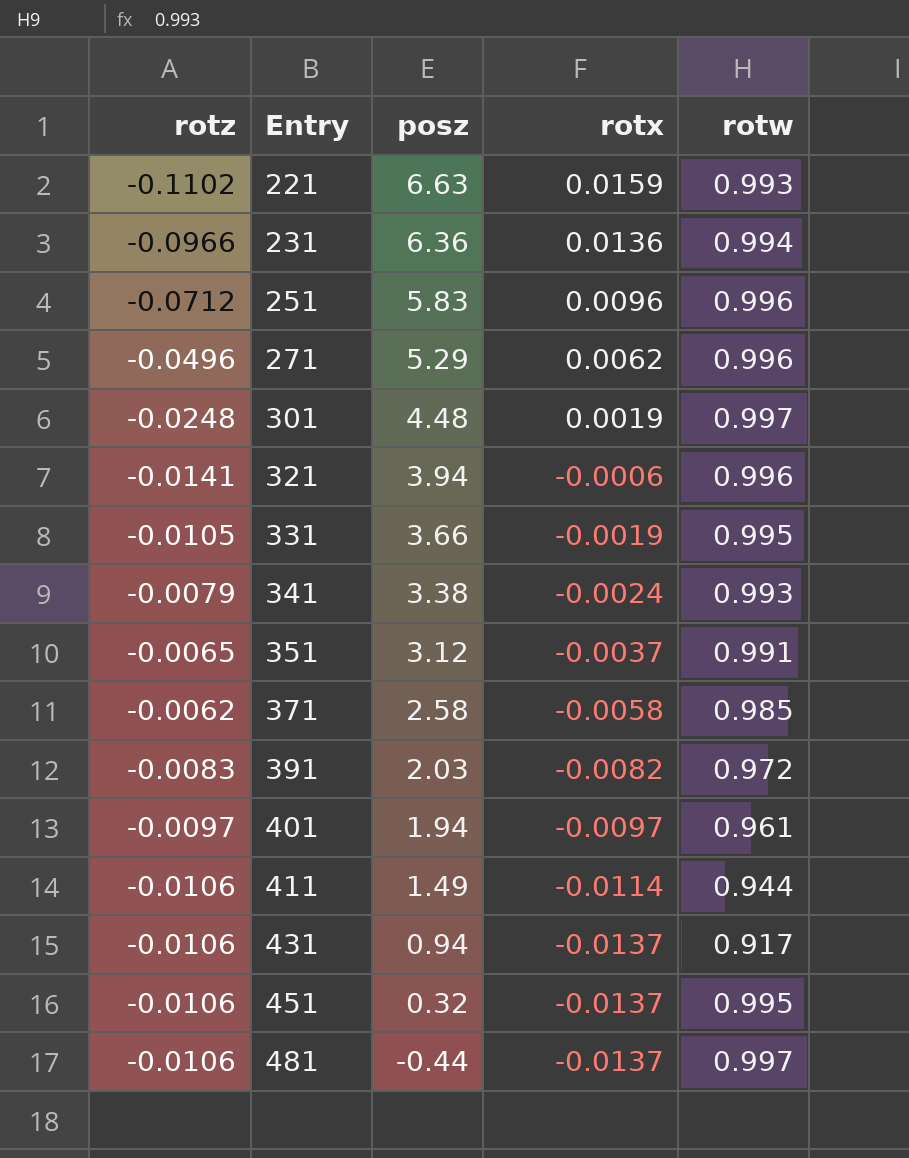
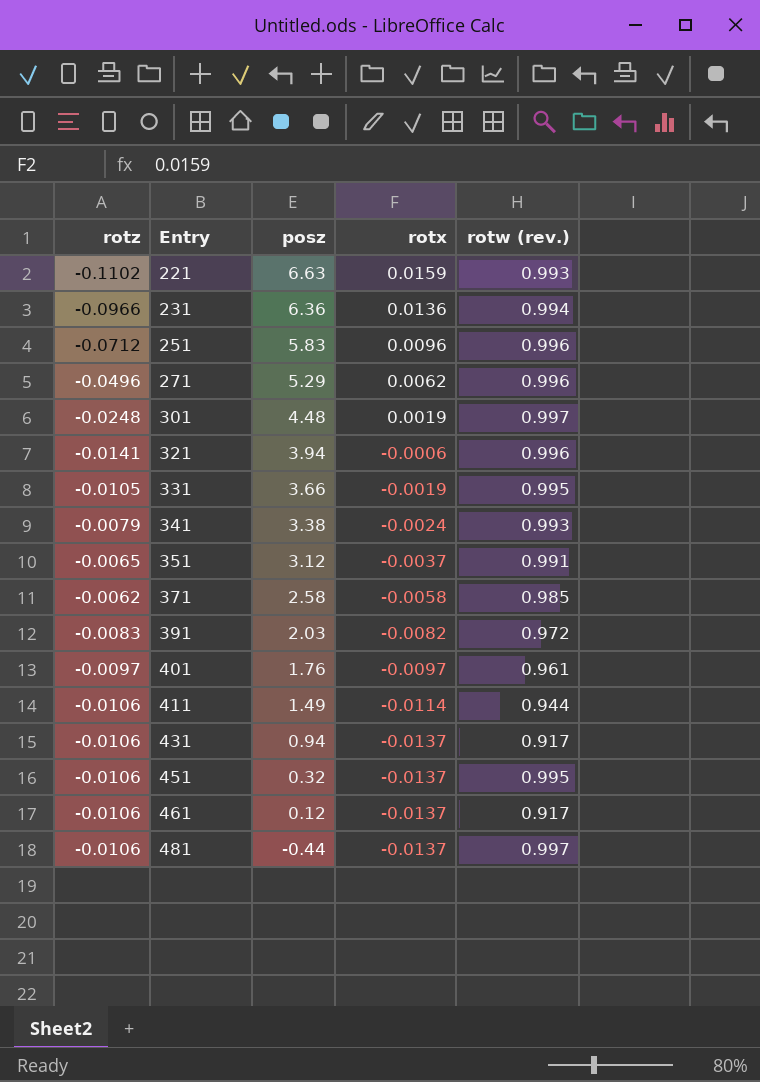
column name: rotw -> rotw (rev.)
401 | posz: 1.94 -> 1.76
row 461: none -> -0.0106 | 0.12 | -0.0137 | 0.917

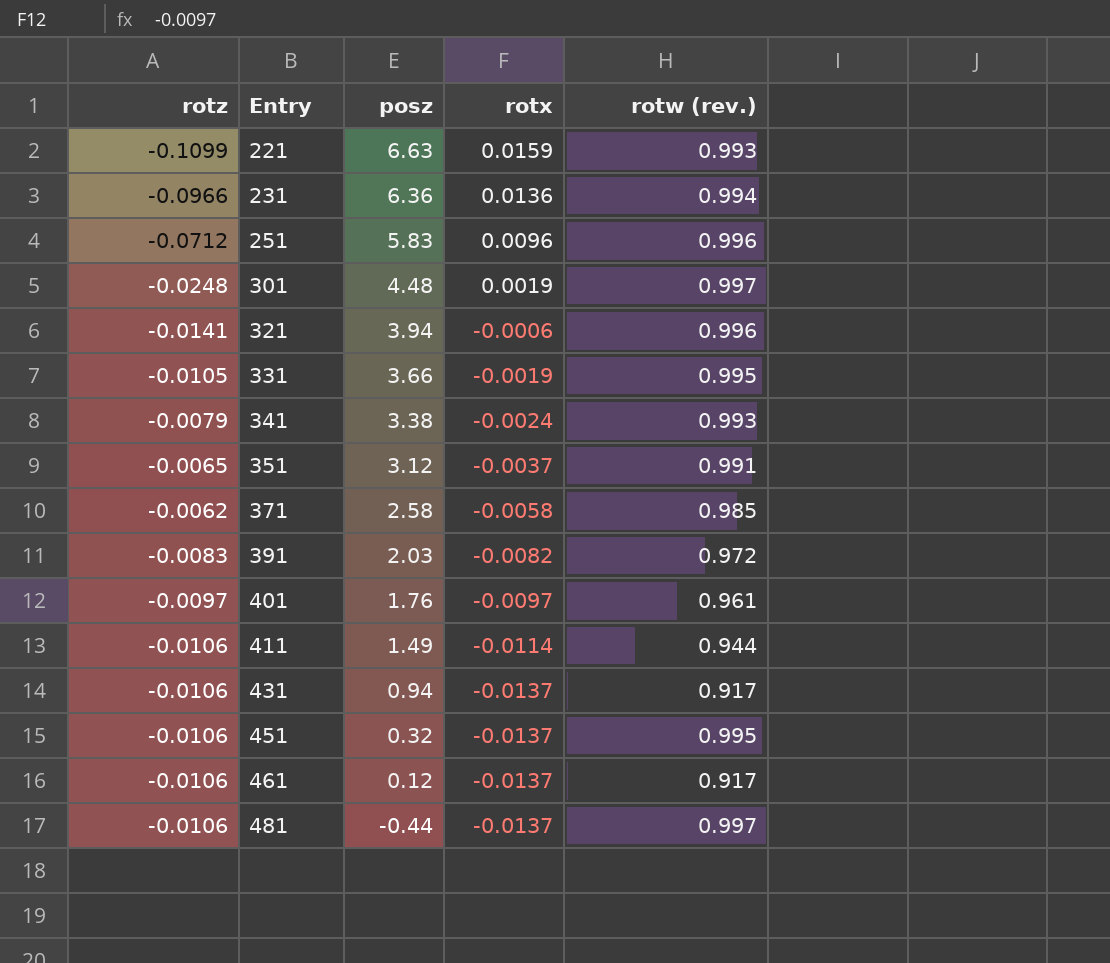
row 271: -0.0496 | 5.29 | 0.0062 | 0.996 -> none
221 | rotz: -0.1102 -> -0.1099

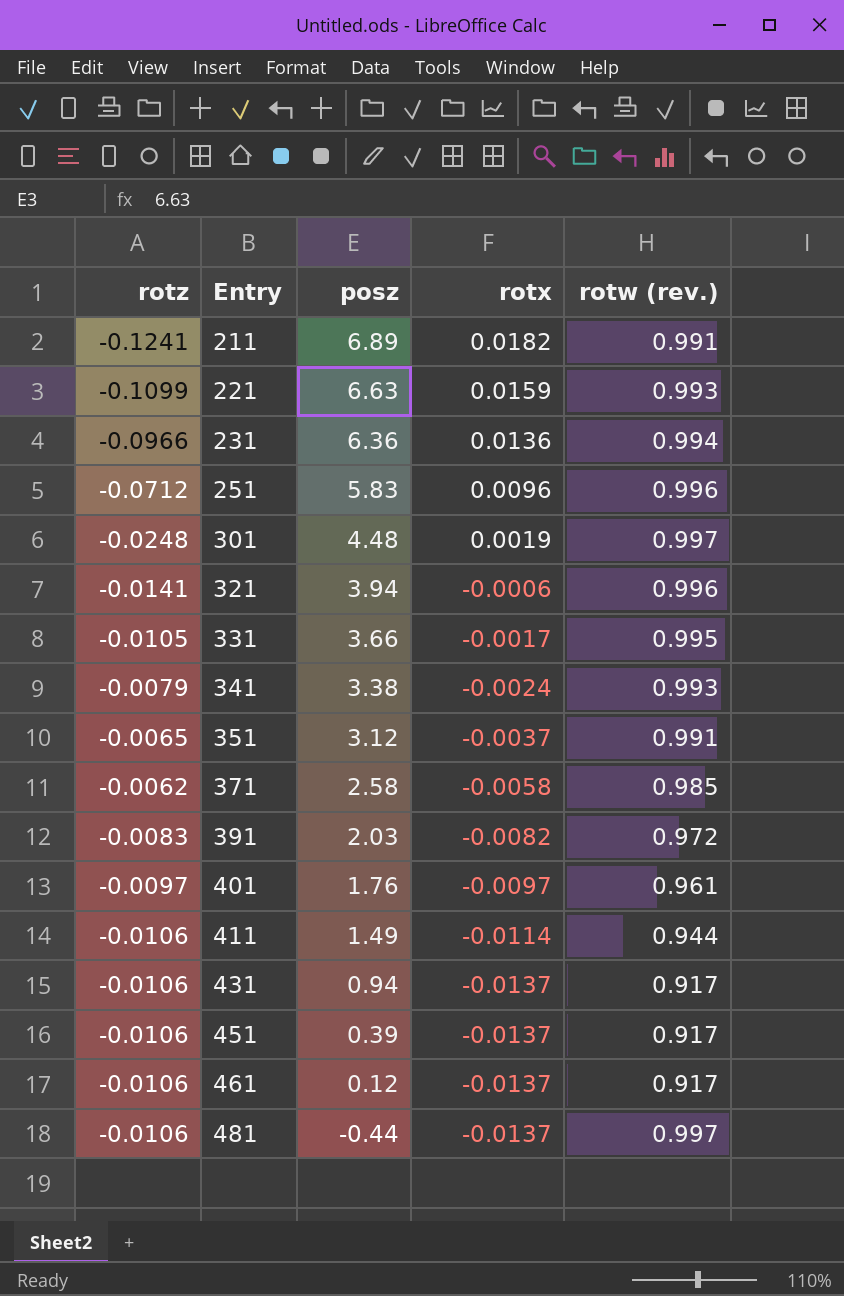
row 211: none -> -0.1241 | 6.89 | 0.0182 | 0.991
331 | rotx: -0.0019 -> -0.0017
451 | posz: 0.32 -> 0.39
451 | rotw (rev.): 0.995 -> 0.917

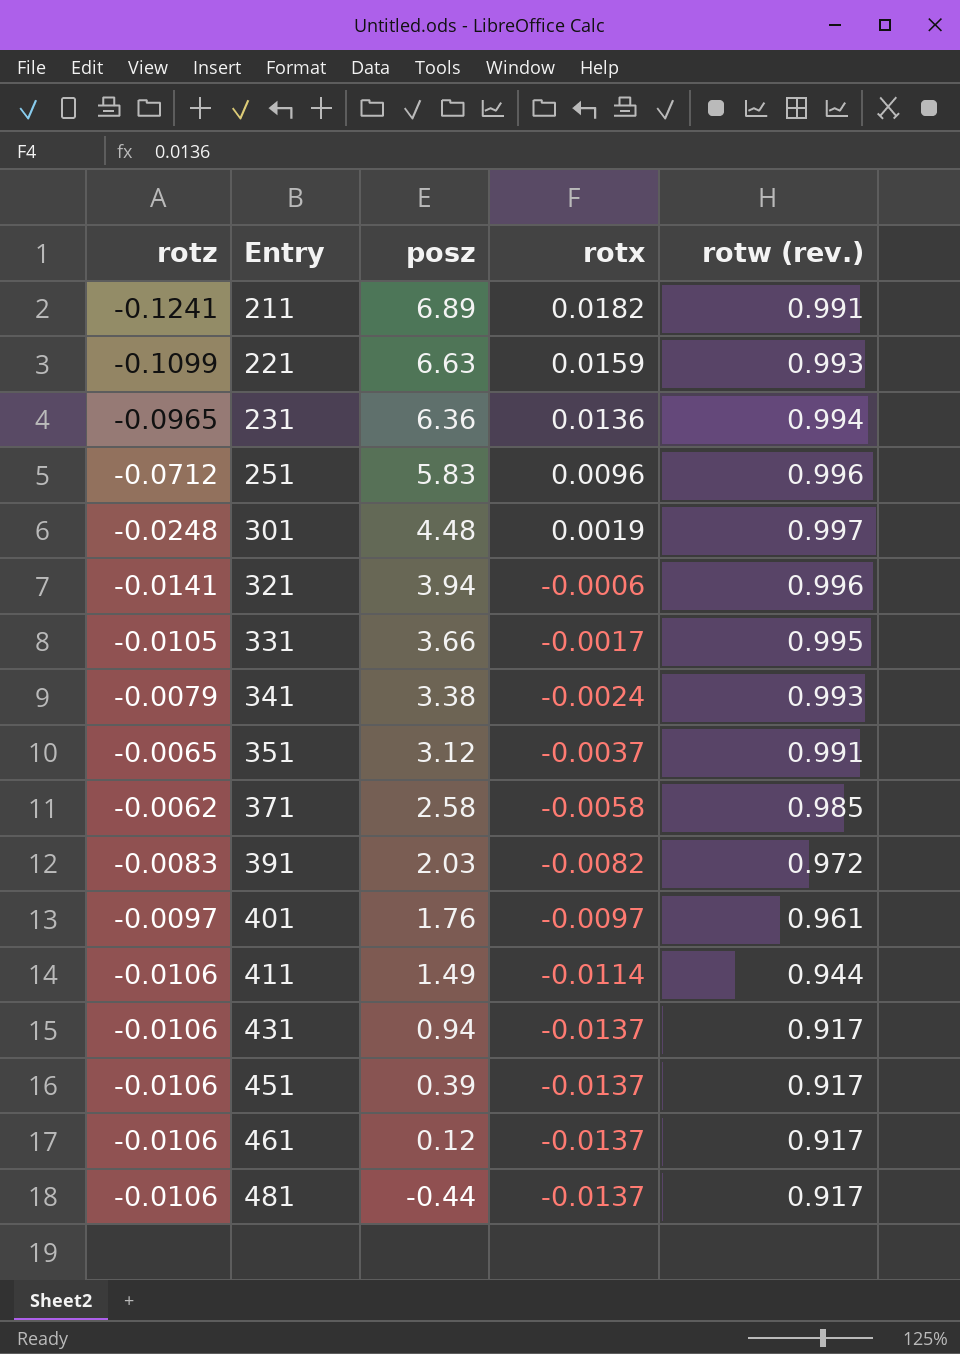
231 | rotz: -0.0966 -> -0.0965
481 | rotw (rev.): 0.997 -> 0.917

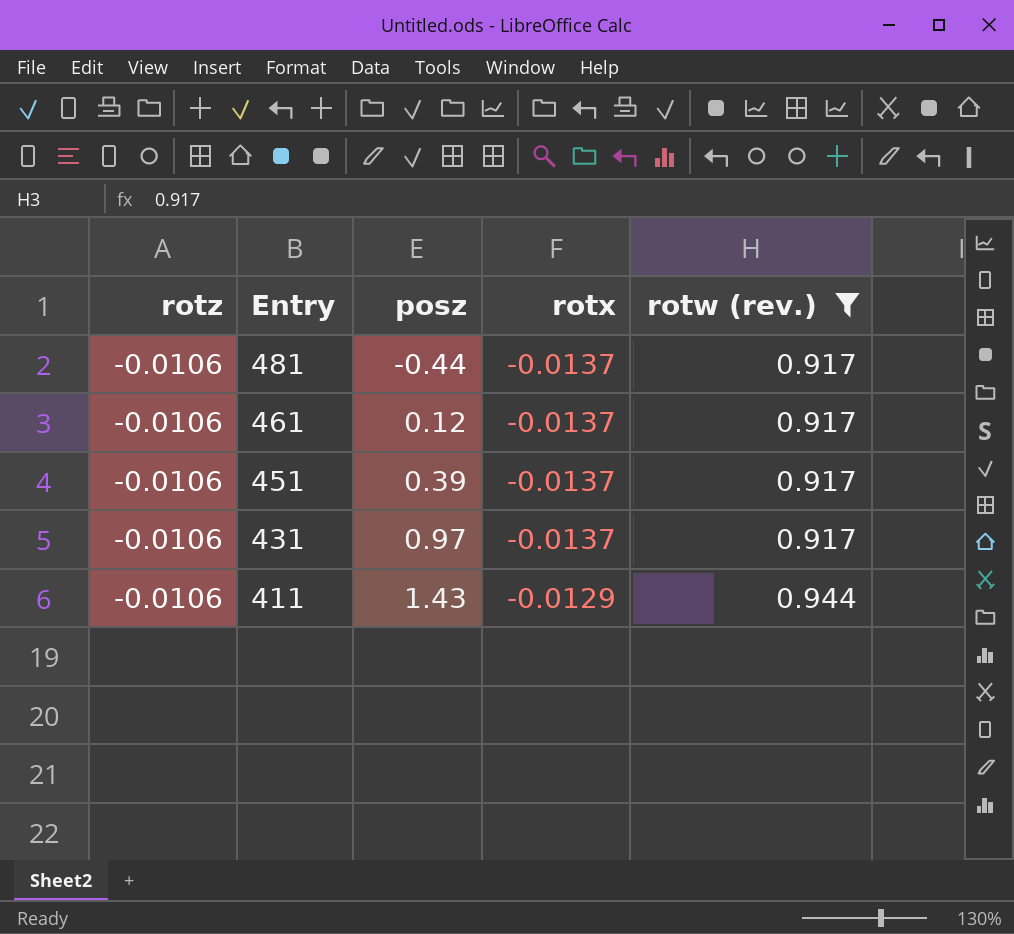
filter: none -> rotw (rev.) <= 0.944
row order: Entry ascending -> Entry descending
431 | posz: 0.94 -> 0.97
411 | posz: 1.49 -> 1.43
411 | rotx: -0.0114 -> -0.0129

